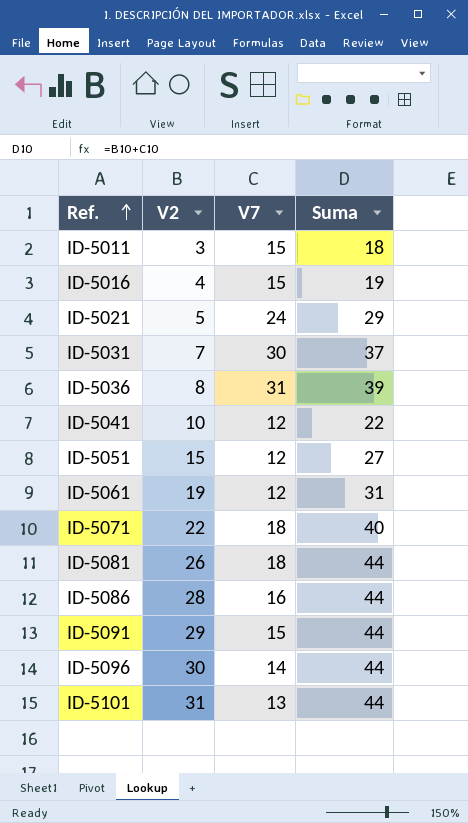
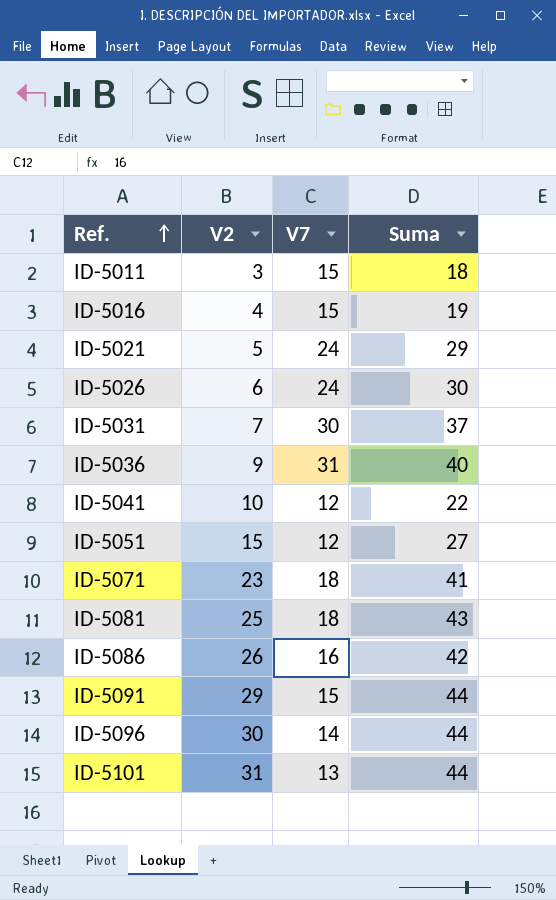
row ID-5061: 19 | 12 | 31 -> none
row ID-5026: none -> 6 | 24 | 30
ID-5036 | V2: 8 -> 9
ID-5036 | Suma: 39 -> 40
ID-5071 | V2: 22 -> 23
ID-5071 | Suma: 40 -> 41
ID-5081 | V2: 26 -> 25
ID-5081 | Suma: 44 -> 43
ID-5086 | V2: 28 -> 26
ID-5086 | Suma: 44 -> 42

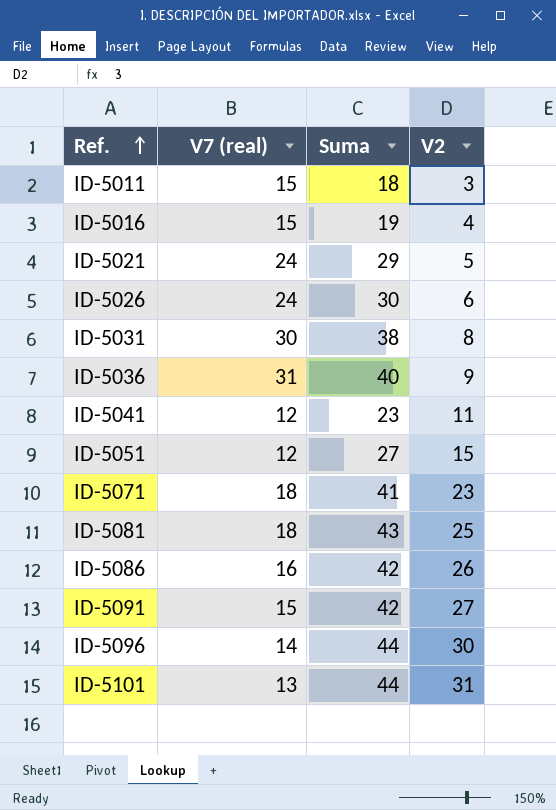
column name: V7 -> V7 (real)
column V2 | position: 2 -> 4
ID-5031 | Suma: 37 -> 38
ID-5031 | V2: 7 -> 8
ID-5041 | Suma: 22 -> 23
ID-5041 | V2: 10 -> 11
ID-5091 | Suma: 44 -> 42
ID-5091 | V2: 29 -> 27

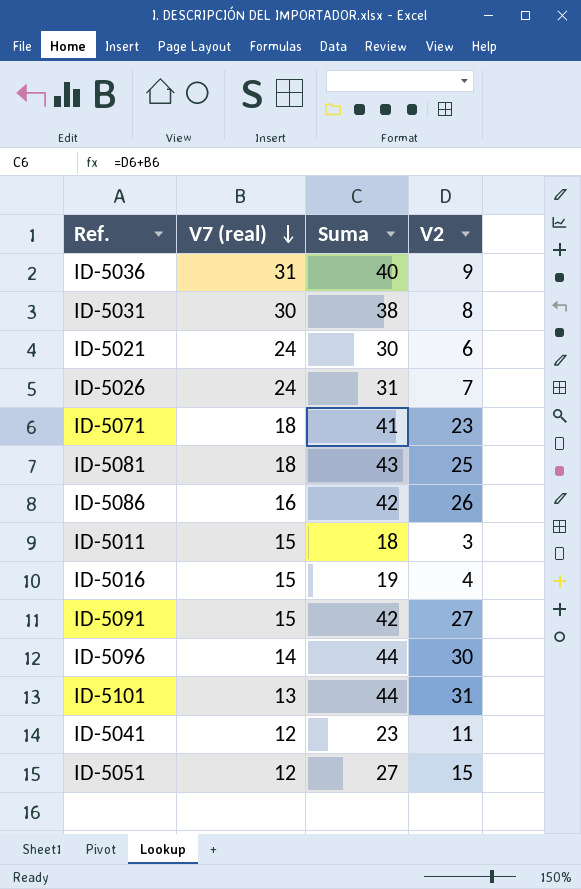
row order: Ref. ascending -> V7 (real) descending
ID-5021 | Suma: 29 -> 30
ID-5021 | V2: 5 -> 6
ID-5026 | Suma: 30 -> 31
ID-5026 | V2: 6 -> 7

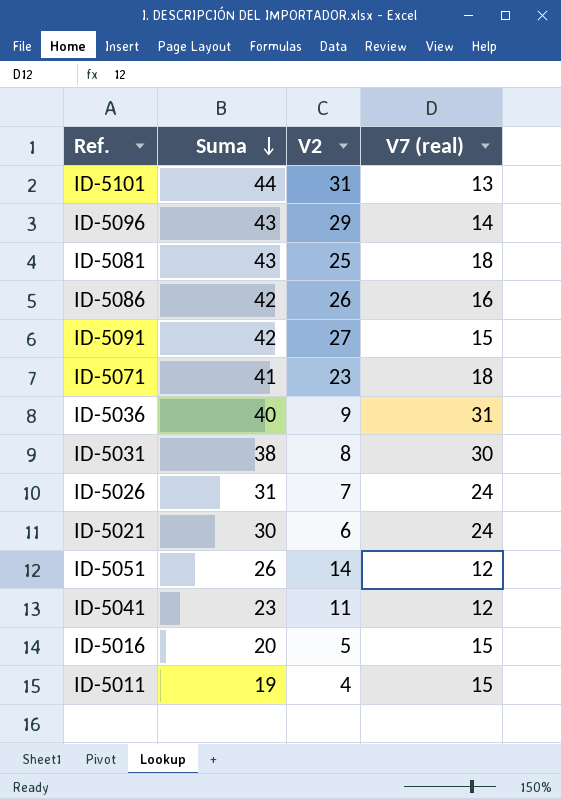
row order: V7 (real) descending -> Suma descending
column V7 (real) | position: 2 -> 4
ID-5096 | Suma: 44 -> 43
ID-5096 | V2: 30 -> 29
ID-5051 | Suma: 27 -> 26
ID-5051 | V2: 15 -> 14
ID-5016 | Suma: 19 -> 20
ID-5016 | V2: 4 -> 5
ID-5011 | Suma: 18 -> 19
ID-5011 | V2: 3 -> 4

